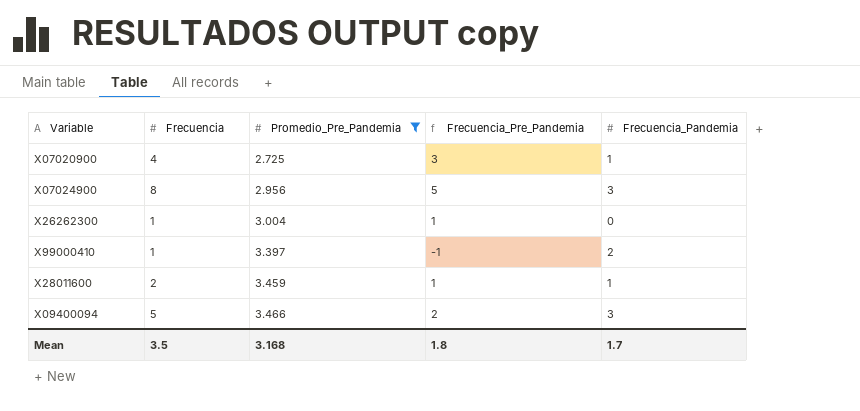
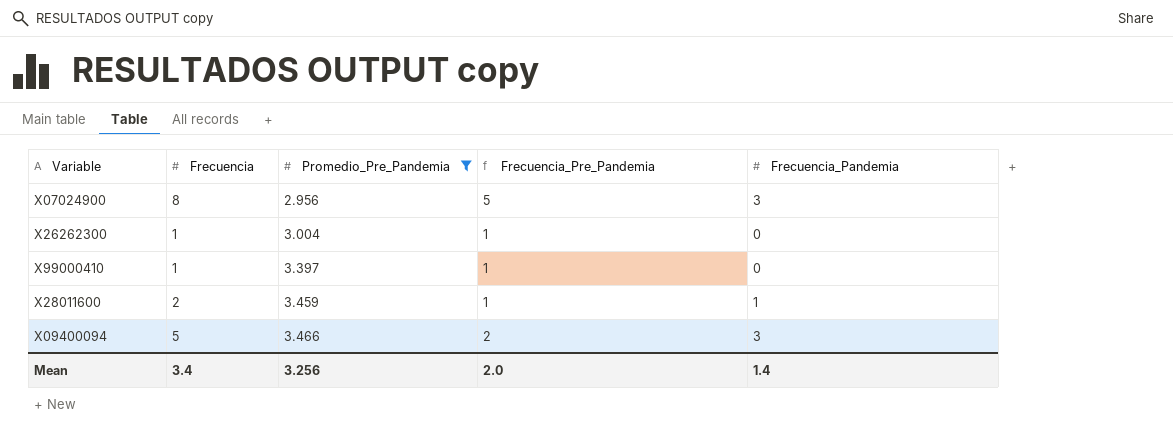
row X07020900: 4 | 2.725 | 3 | 1 -> none
X99000410 | Frecuencia_Pre_Pandemia: -1 -> 1
X99000410 | Frecuencia_Pandemia: 2 -> 0
Mean | Frecuencia: 3.5 -> 3.4
Mean | Promedio_Pre_Pandemia: 3.168 -> 3.256
Mean | Frecuencia_Pre_Pandemia: 1.8 -> 2.0
Mean | Frecuencia_Pandemia: 1.7 -> 1.4

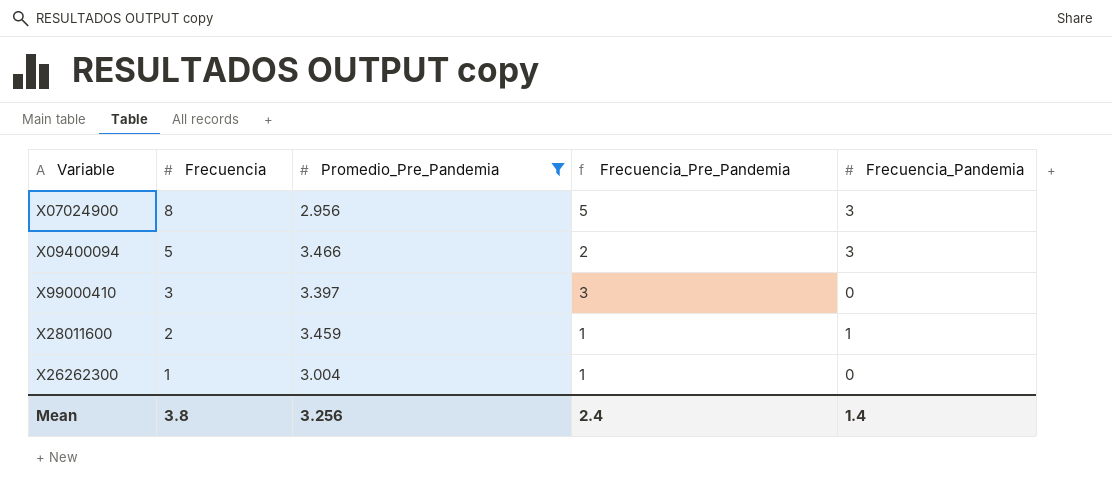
row order: Promedio_Pre_Pandemia ascending -> Frecuencia descending
X99000410 | Frecuencia: 1 -> 3
X99000410 | Frecuencia_Pre_Pandemia: 1 -> 3
Mean | Frecuencia: 3.4 -> 3.8
Mean | Frecuencia_Pre_Pandemia: 2.0 -> 2.4

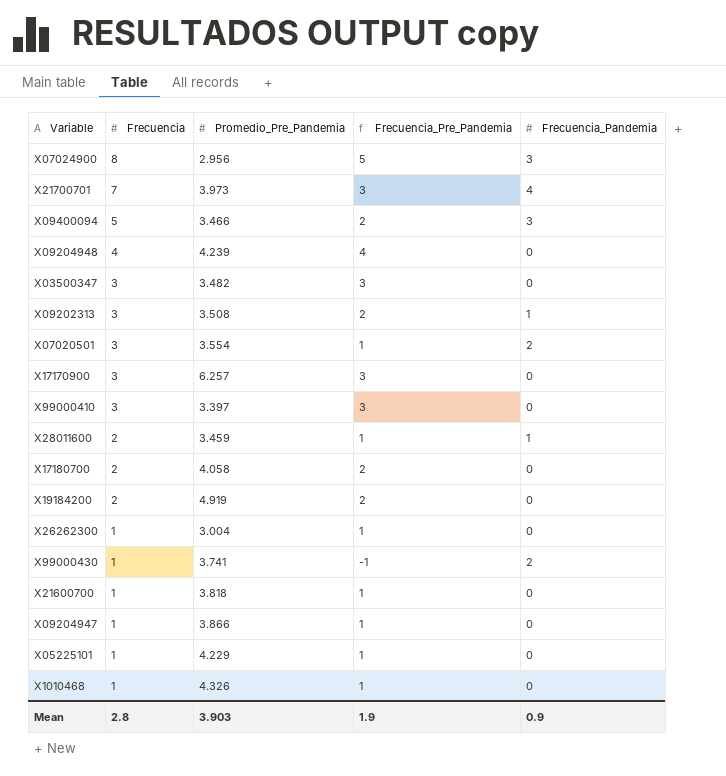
filter: Promedio_Pre_Pandemia <= 3.466 -> none
Mean | Frecuencia: 3.8 -> 2.8
Mean | Promedio_Pre_Pandemia: 3.256 -> 3.903
Mean | Frecuencia_Pre_Pandemia: 2.4 -> 1.9
Mean | Frecuencia_Pandemia: 1.4 -> 0.9

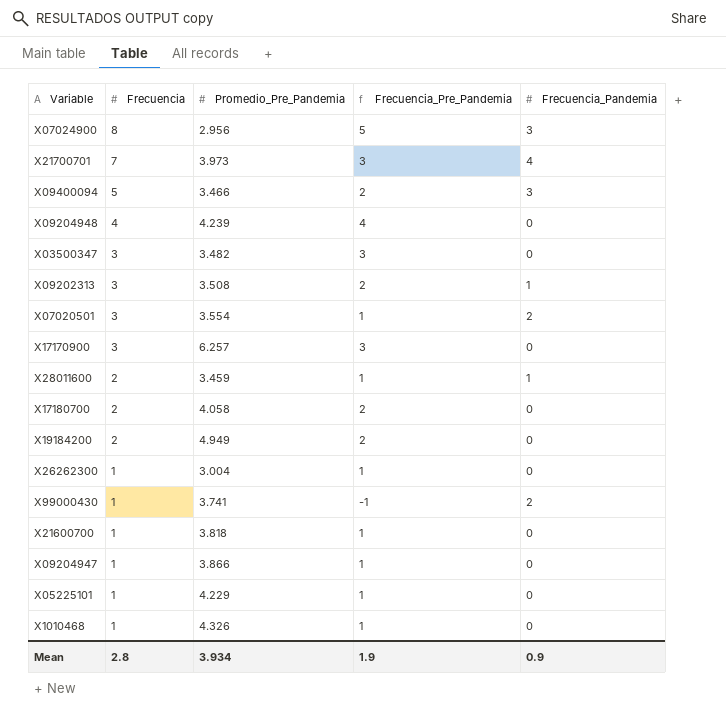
row X99000410: 3 | 3.397 | 3 | 0 -> none
X19184200 | Promedio_Pre_Pandemia: 4.919 -> 4.949
Mean | Promedio_Pre_Pandemia: 3.903 -> 3.934

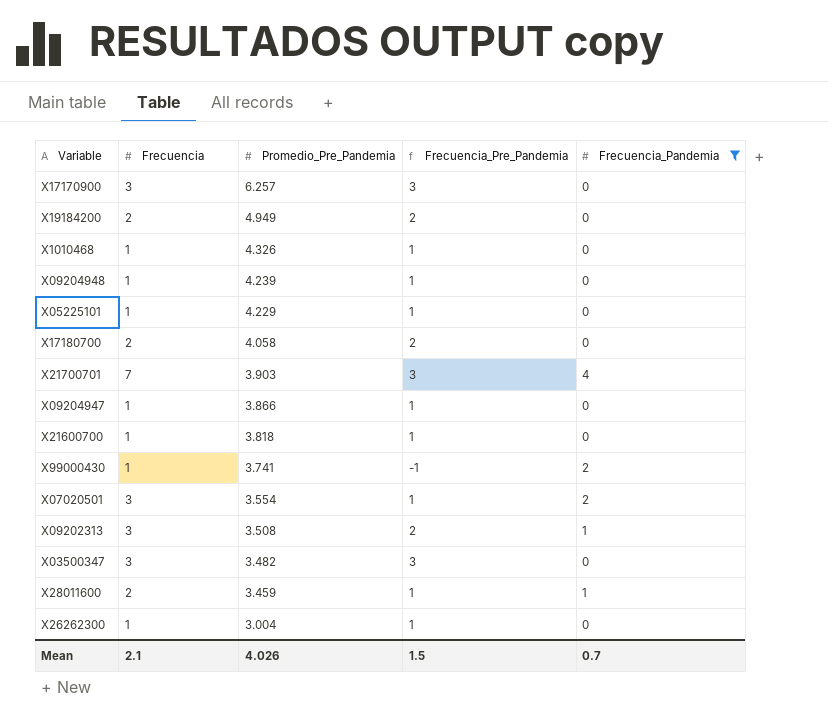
filter: none -> Frecuencia_Pandemia != 3
row order: Frecuencia descending -> Promedio_Pre_Pandemia descending
X09204948 | Frecuencia: 4 -> 1
X09204948 | Frecuencia_Pre_Pandemia: 4 -> 1
X21700701 | Promedio_Pre_Pandemia: 3.973 -> 3.903
Mean | Frecuencia: 2.8 -> 2.1
Mean | Promedio_Pre_Pandemia: 3.934 -> 4.026
Mean | Frecuencia_Pre_Pandemia: 1.9 -> 1.5
Mean | Frecuencia_Pandemia: 0.9 -> 0.7

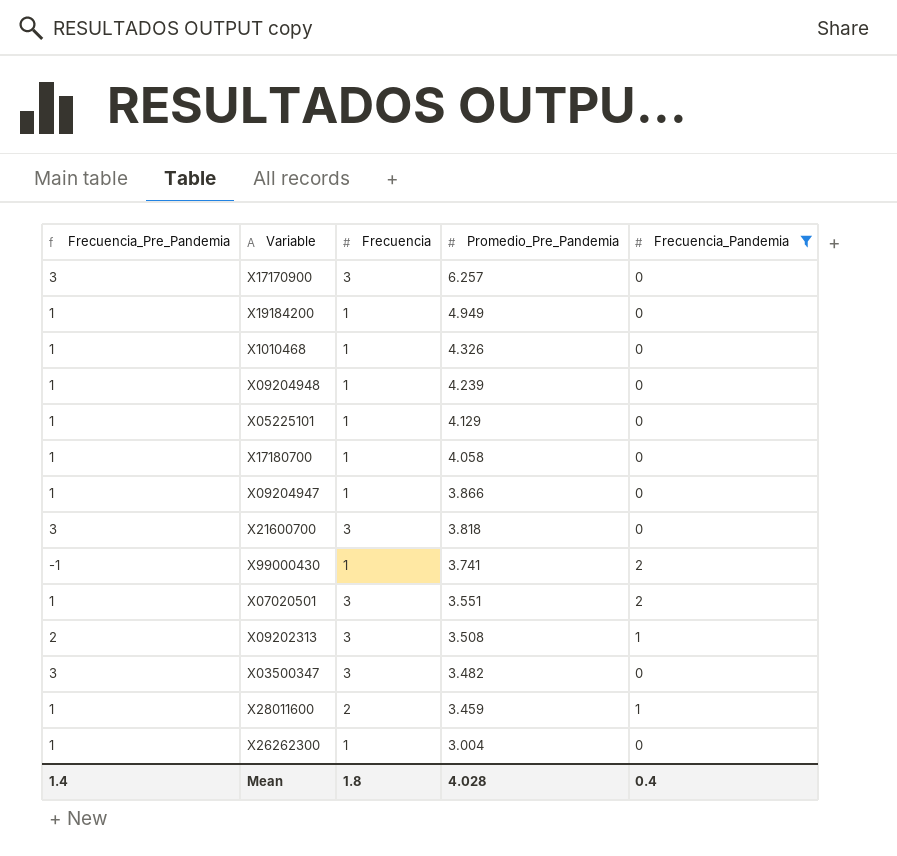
column Frecuencia_Pre_Pandemia | position: 4 -> 1
row X21700701: 7 | 3.903 | 3 | 4 -> none
X19184200 | Frecuencia_Pre_Pandemia: 2 -> 1
X19184200 | Frecuencia: 2 -> 1
X05225101 | Promedio_Pre_Pandemia: 4.229 -> 4.129
X17180700 | Frecuencia_Pre_Pandemia: 2 -> 1
X17180700 | Frecuencia: 2 -> 1
X21600700 | Frecuencia_Pre_Pandemia: 1 -> 3
X21600700 | Frecuencia: 1 -> 3
X07020501 | Promedio_Pre_Pandemia: 3.554 -> 3.551
Mean | Frecuencia_Pre_Pandemia: 1.5 -> 1.4
Mean | Frecuencia: 2.1 -> 1.8
Mean | Promedio_Pre_Pandemia: 4.026 -> 4.028
Mean | Frecuencia_Pandemia: 0.7 -> 0.4

